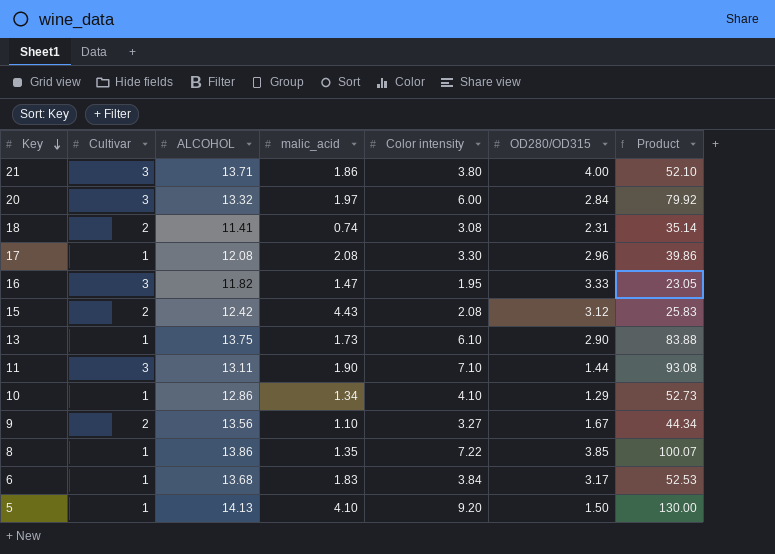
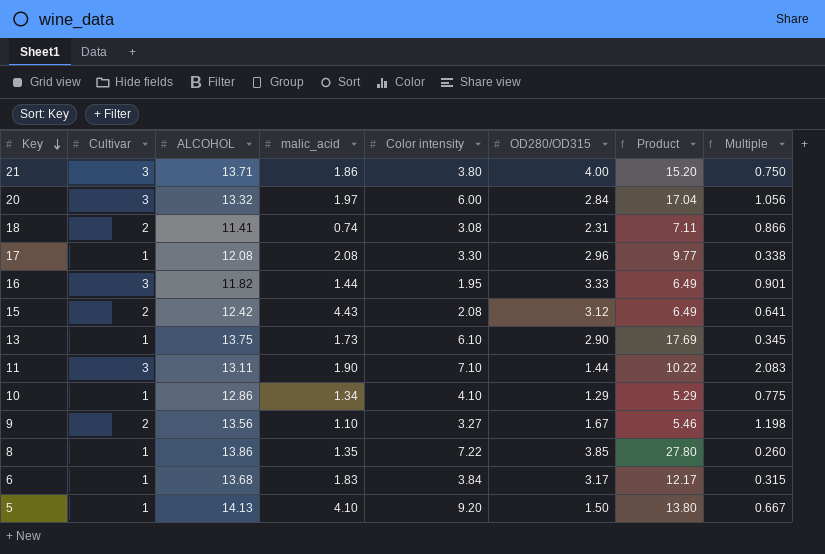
column Product | formula: [ALCOHOL] * [Color intensity] -> [Color intensity] * [OD280/OD315]
column Multiple | formula: none -> [Cultivar] / [OD280/OD315]
16 | malic_acid: 1.47 -> 1.44

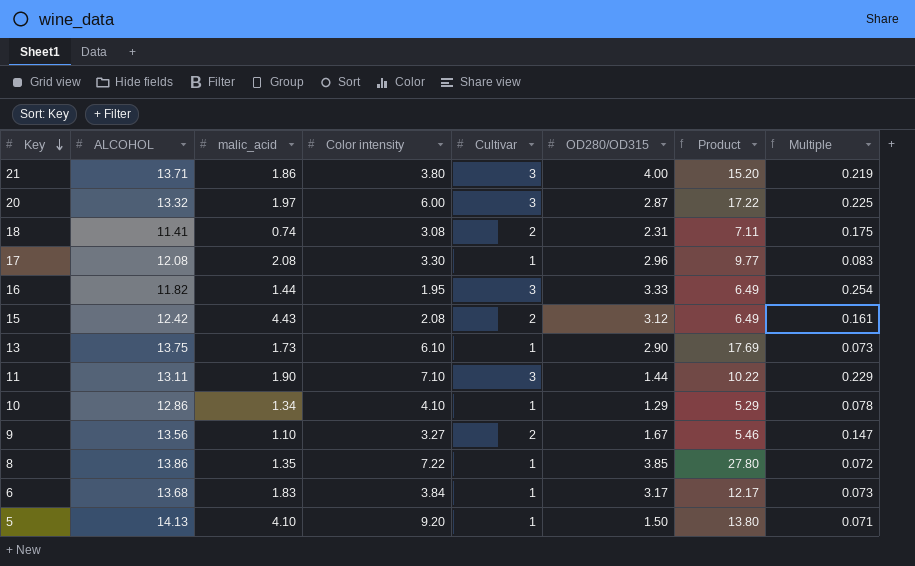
column Cultivar | position: 2 -> 5
column Multiple | formula: [Cultivar] / [OD280/OD315] -> [Cultivar] / [ALCOHOL]
20 | OD280/OD315: 2.84 -> 2.87
20 | Product: 17.04 -> 17.22

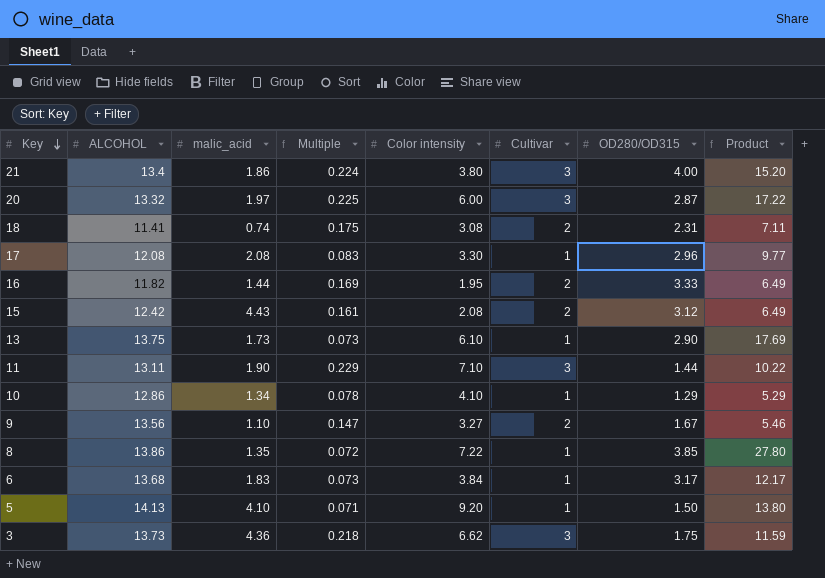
column Multiple | position: 8 -> 4
21 | ALCOHOL: 13.71 -> 13.4
21 | Multiple: 0.219 -> 0.224
16 | Multiple: 0.254 -> 0.169
16 | Cultivar: 3 -> 2
row 3: none -> 13.73 | 4.36 | 0.218 | 6.62 | 3 | 1.75 | 11.59

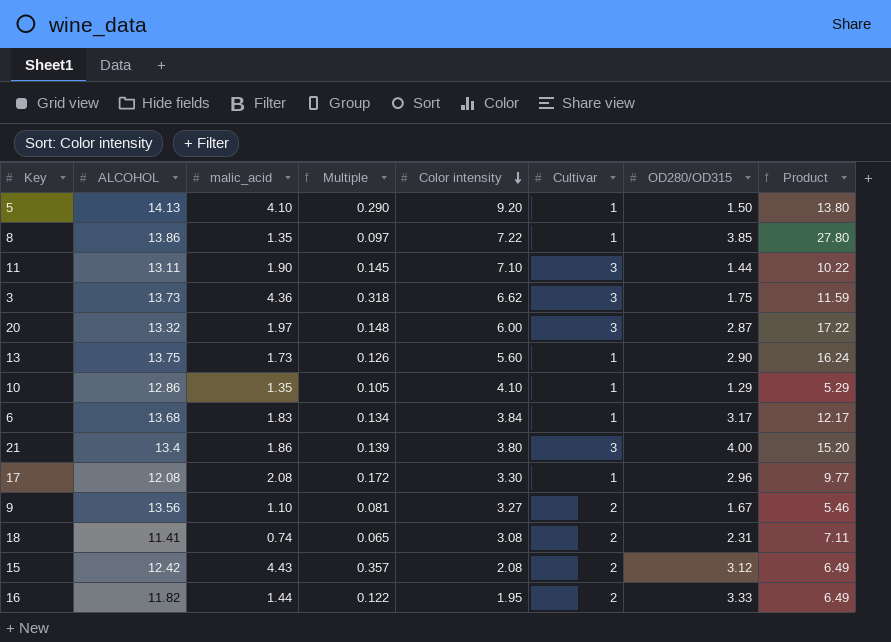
row order: Key descending -> Color intensity descending
column Multiple | formula: [Cultivar] / [ALCOHOL] -> [malic_acid] / [ALCOHOL]
13 | Color intensity: 6.10 -> 5.60
13 | Product: 17.69 -> 16.24
10 | malic_acid: 1.34 -> 1.35

